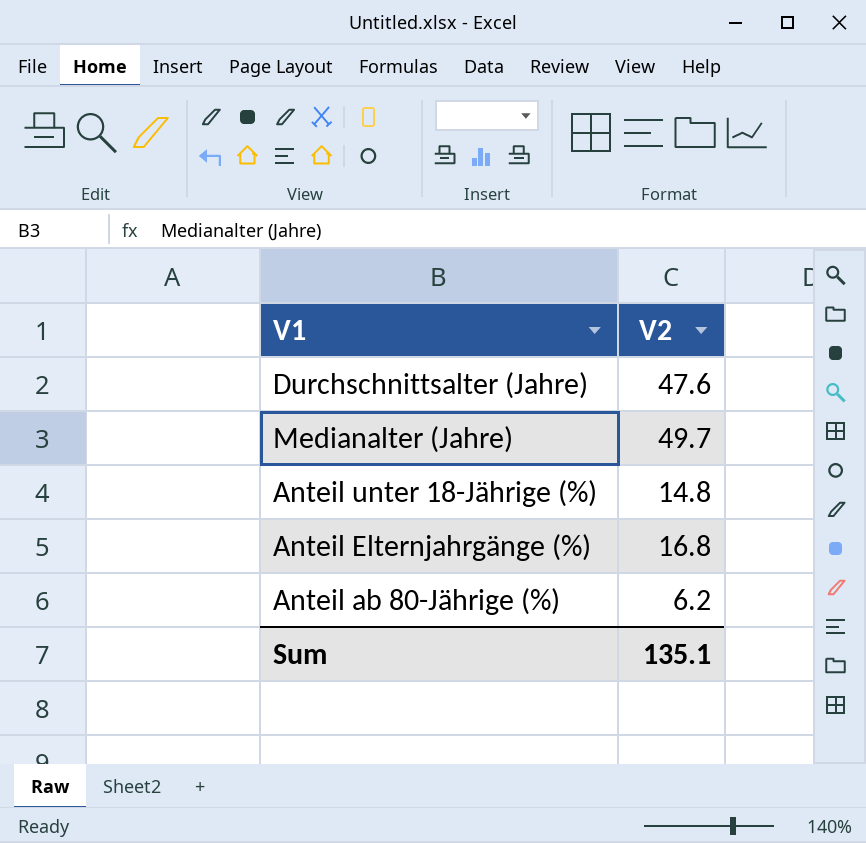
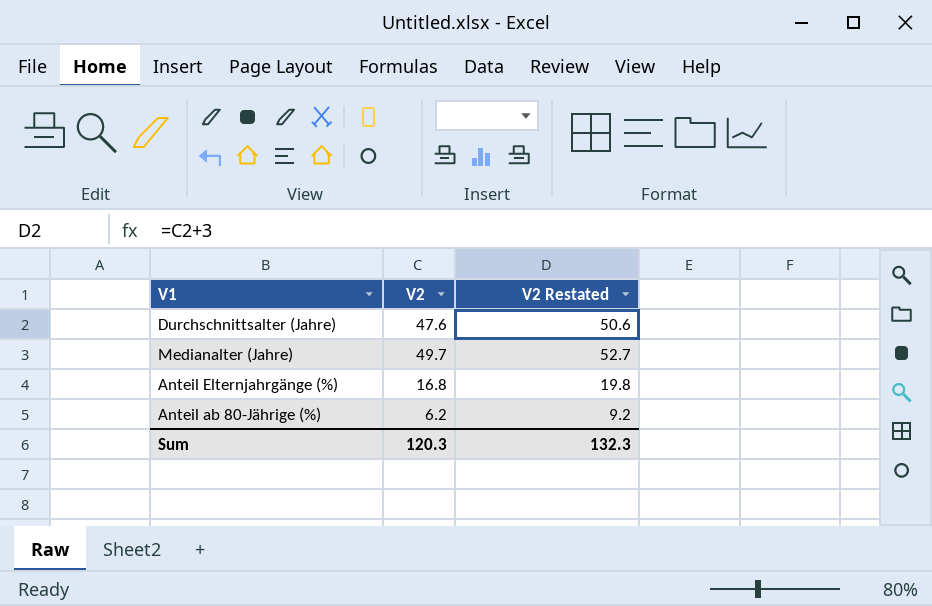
column V2 Restated | formula: none -> [V2] + 3
row Anteil unter 18-Jährige (%): 14.8 -> none
Sum | V2: 135.1 -> 120.3

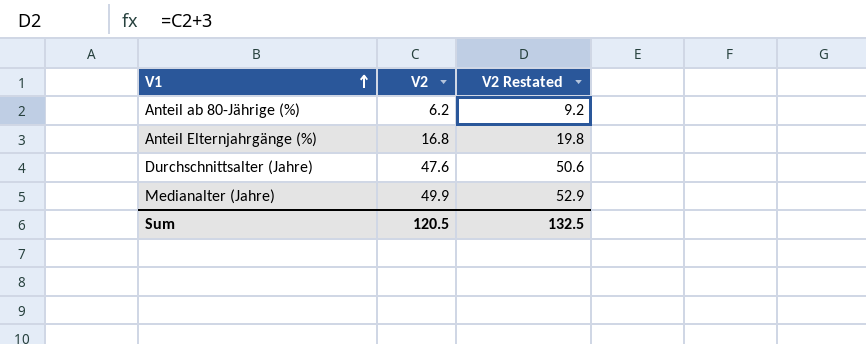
row order: none -> V1 ascending
Medianalter (Jahre) | V2: 49.7 -> 49.9
Medianalter (Jahre) | V2 Restated: 52.7 -> 52.9
Sum | V2: 120.3 -> 120.5
Sum | V2 Restated: 132.3 -> 132.5

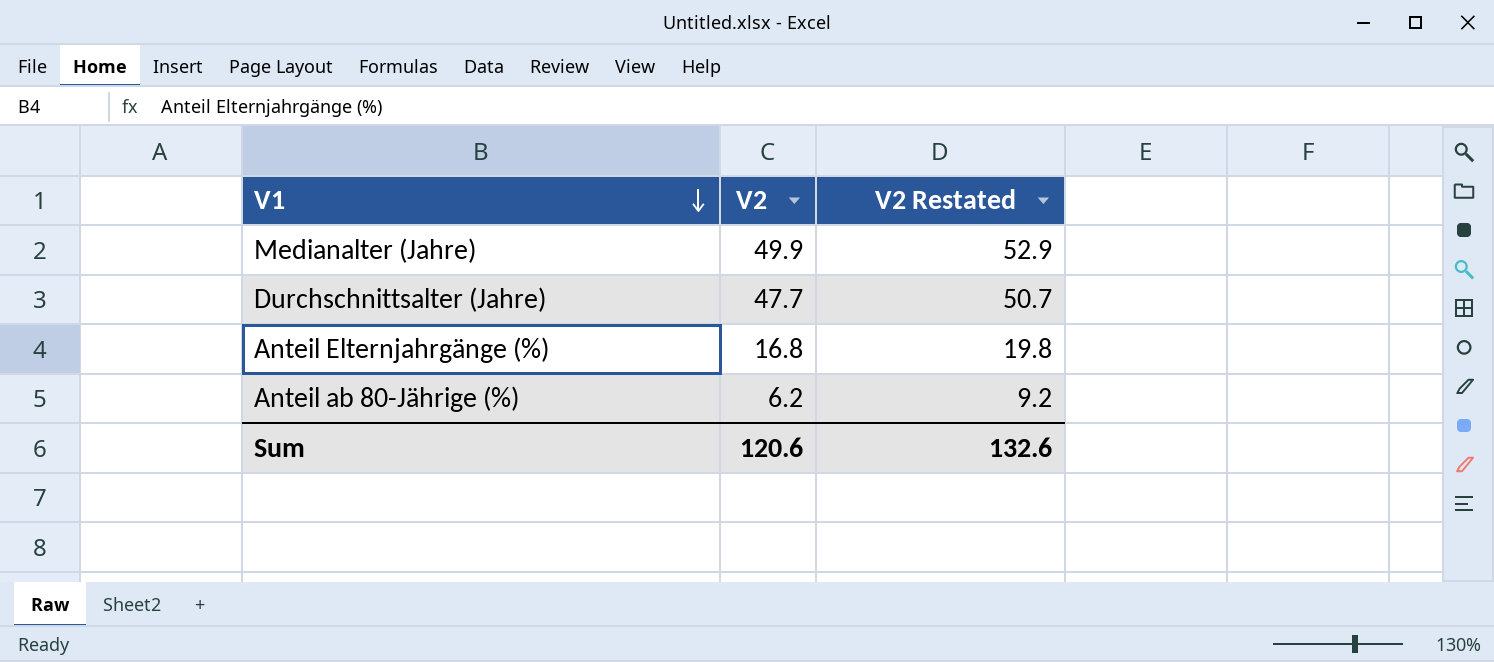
row order: V1 ascending -> V1 descending
Durchschnittsalter (Jahre) | V2: 47.6 -> 47.7
Durchschnittsalter (Jahre) | V2 Restated: 50.6 -> 50.7
Sum | V2: 120.5 -> 120.6
Sum | V2 Restated: 132.5 -> 132.6

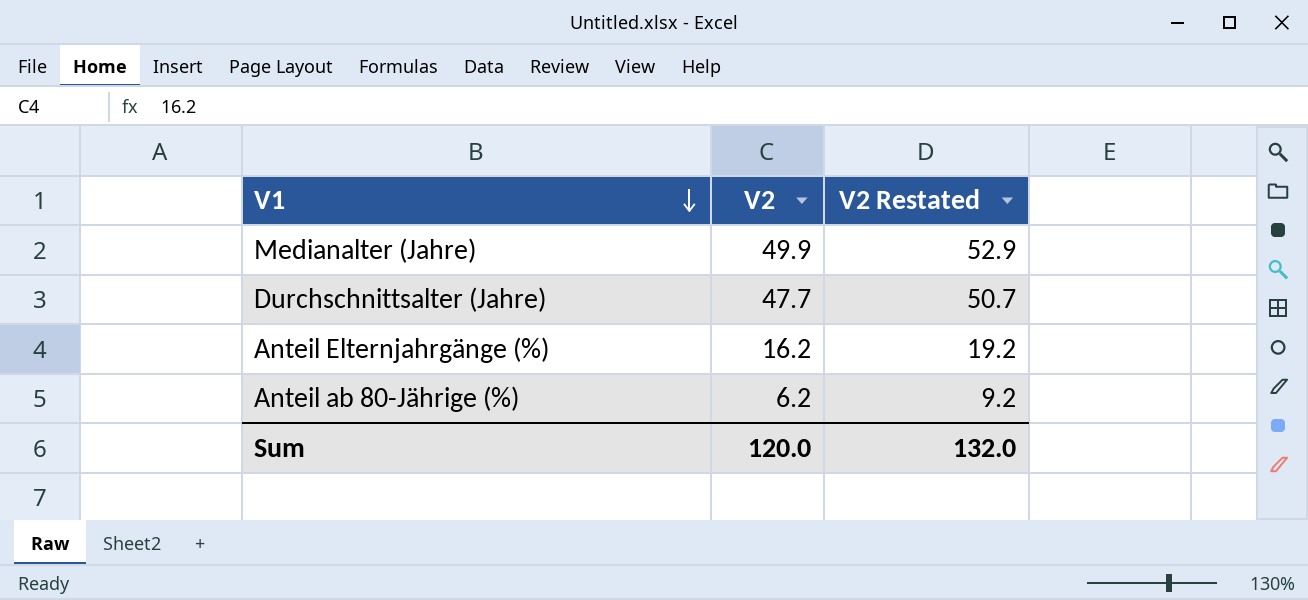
Anteil Elternjahrgänge (%) | V2: 16.8 -> 16.2
Anteil Elternjahrgänge (%) | V2 Restated: 19.8 -> 19.2
Sum | V2: 120.6 -> 120.0
Sum | V2 Restated: 132.6 -> 132.0

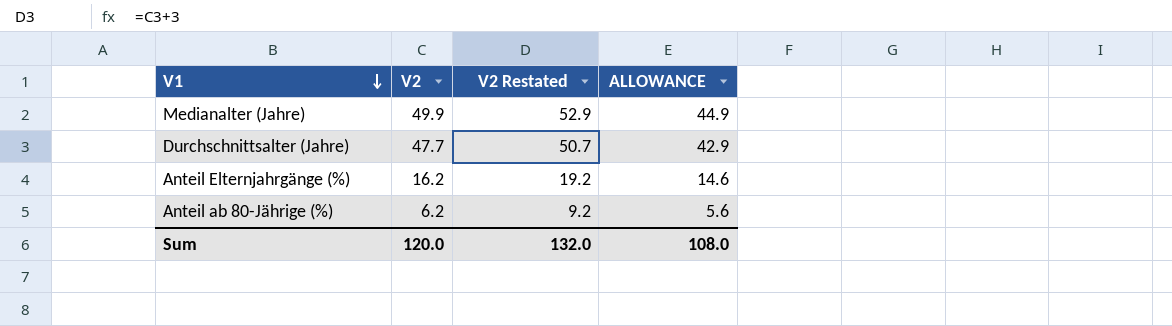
column ALLOWANCE | formula: none -> [V2] * 0.9

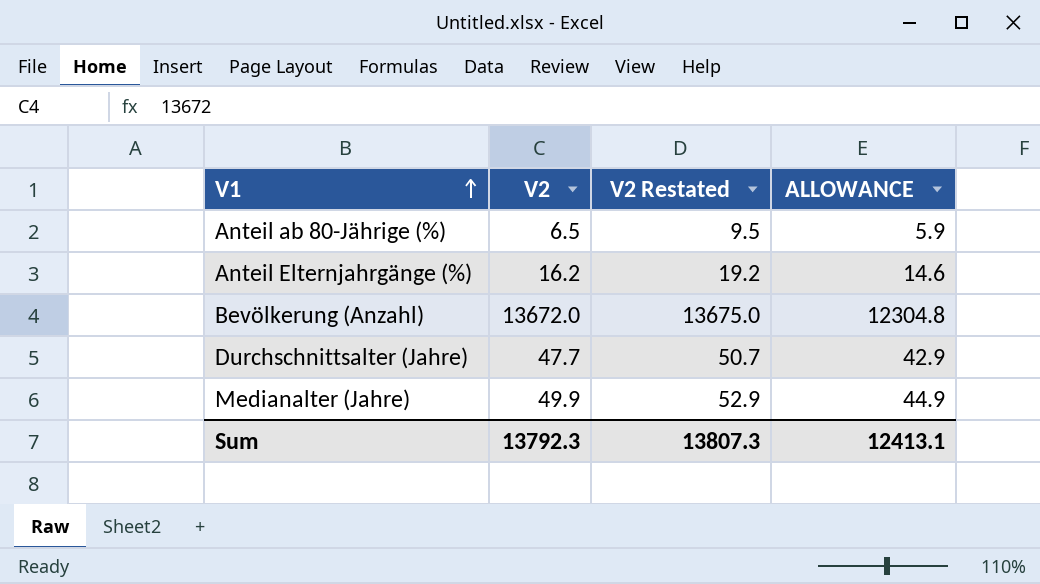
row order: V1 descending -> V1 ascending
Anteil ab 80-Jährige (%) | V2: 6.2 -> 6.5
Anteil ab 80-Jährige (%) | V2 Restated: 9.2 -> 9.5
Anteil ab 80-Jährige (%) | ALLOWANCE: 5.6 -> 5.9
row Bevölkerung (Anzahl): none -> 13672.0 | 13675.0 | 12304.8
Sum | V2: 120.0 -> 13792.3
Sum | V2 Restated: 132.0 -> 13807.3
Sum | ALLOWANCE: 108.0 -> 12413.1

